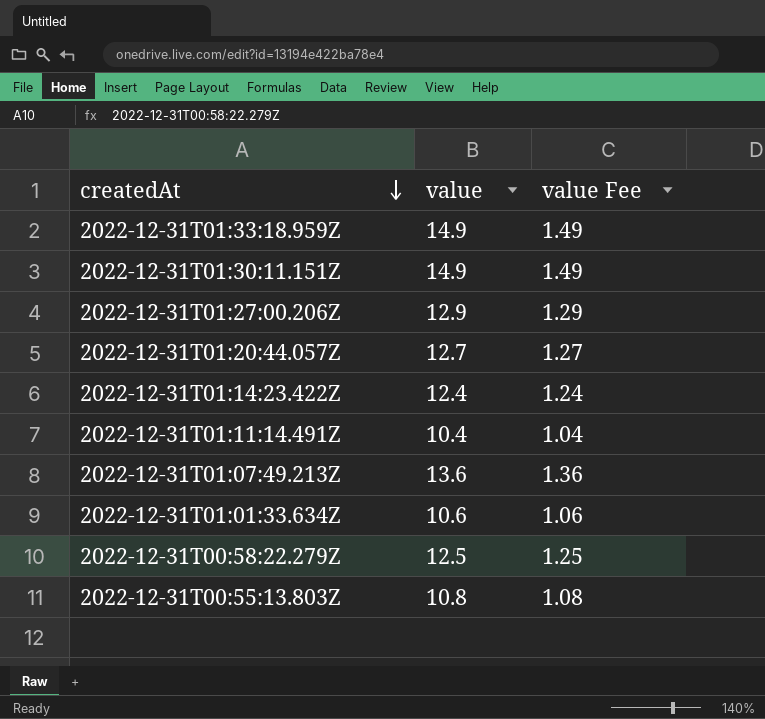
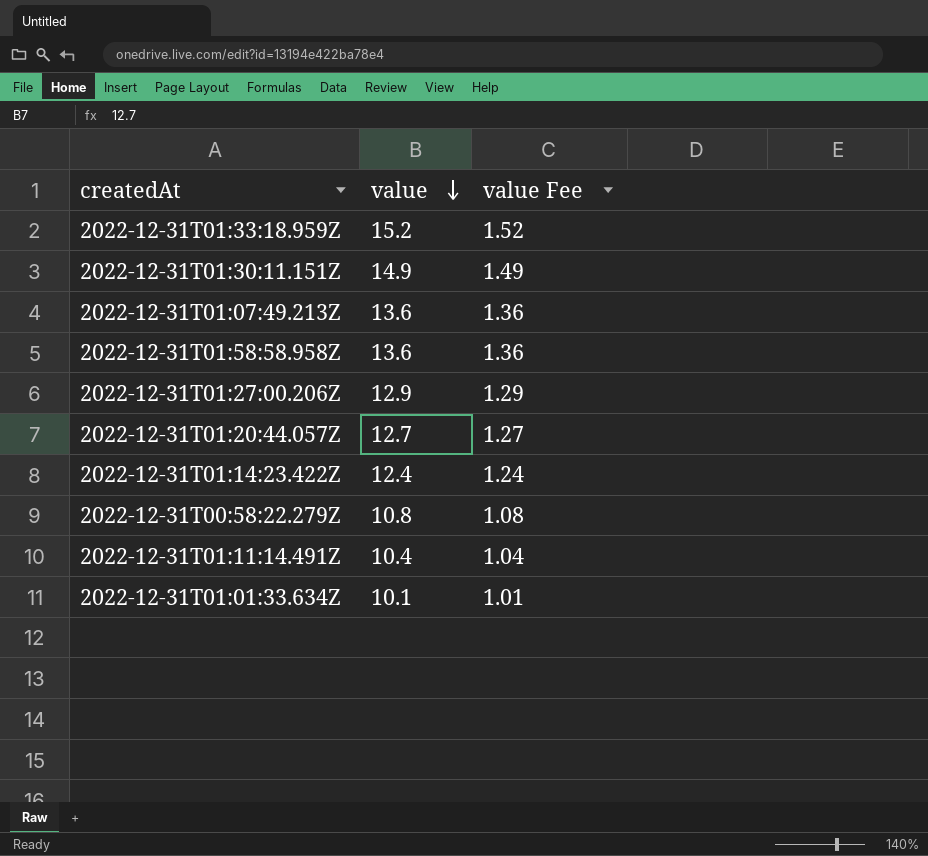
row order: createdAt descending -> value descending
row 2022-12-31T00:55:13.803Z: 10.8 | 1.08 -> none
2022-12-31T01:33:18.959Z | value: 14.9 -> 15.2
2022-12-31T01:33:18.959Z | value Fee: 1.49 -> 1.52
row 2022-12-31T01:58:58.958Z: none -> 13.6 | 1.36
2022-12-31T00:58:22.279Z | value: 12.5 -> 10.8
2022-12-31T00:58:22.279Z | value Fee: 1.25 -> 1.08
2022-12-31T01:01:33.634Z | value: 10.6 -> 10.1
2022-12-31T01:01:33.634Z | value Fee: 1.06 -> 1.01

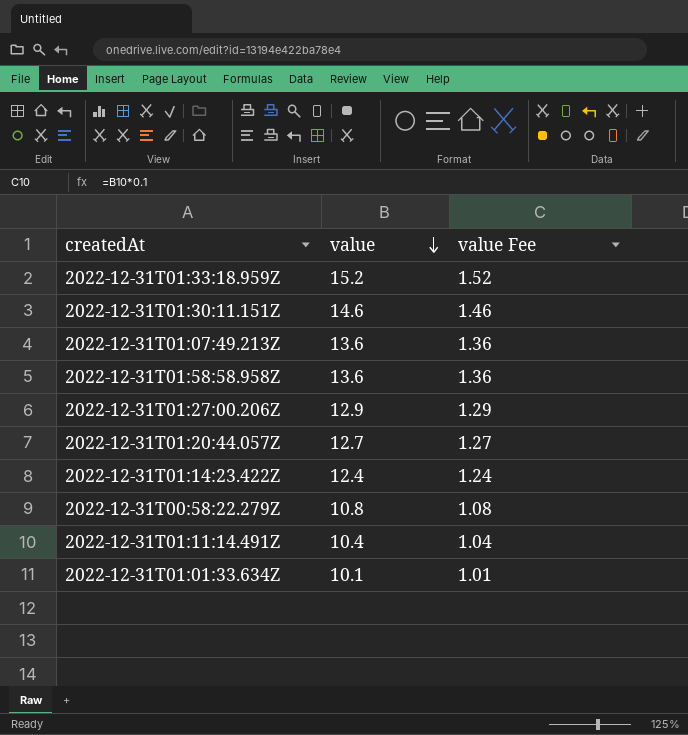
2022-12-31T01:30:11.151Z | value: 14.9 -> 14.6
2022-12-31T01:30:11.151Z | value Fee: 1.49 -> 1.46

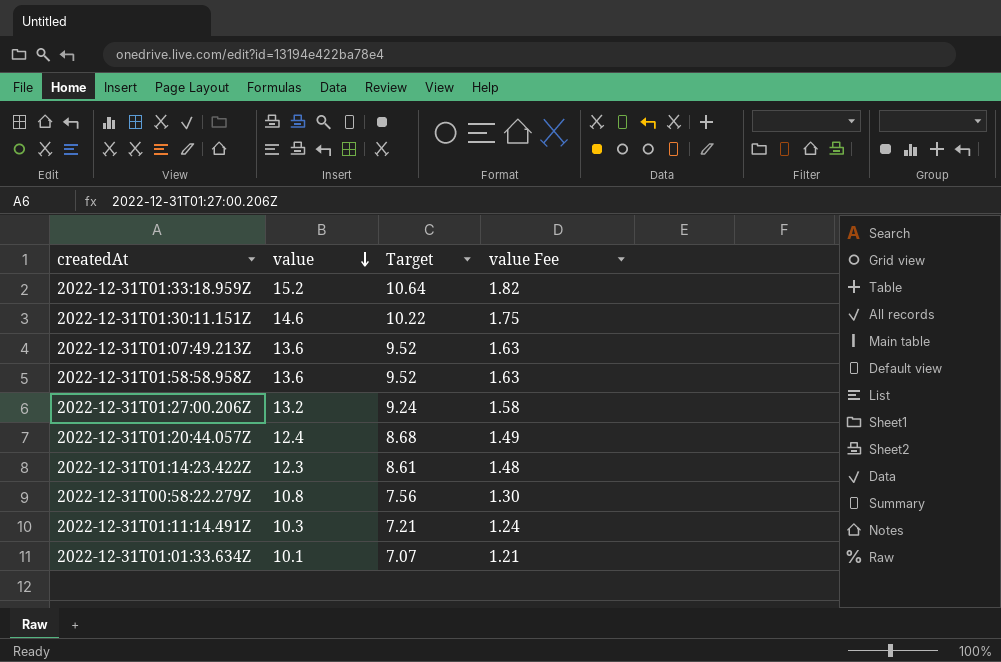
column Target | formula: none -> [value] * 0.7
column value Fee | formula: [value] * 0.1 -> [value] * 0.12
2022-12-31T01:27:00.206Z | value: 12.9 -> 13.2
2022-12-31T01:20:44.057Z | value: 12.7 -> 12.4
2022-12-31T01:14:23.422Z | value: 12.4 -> 12.3
2022-12-31T01:11:14.491Z | value: 10.4 -> 10.3

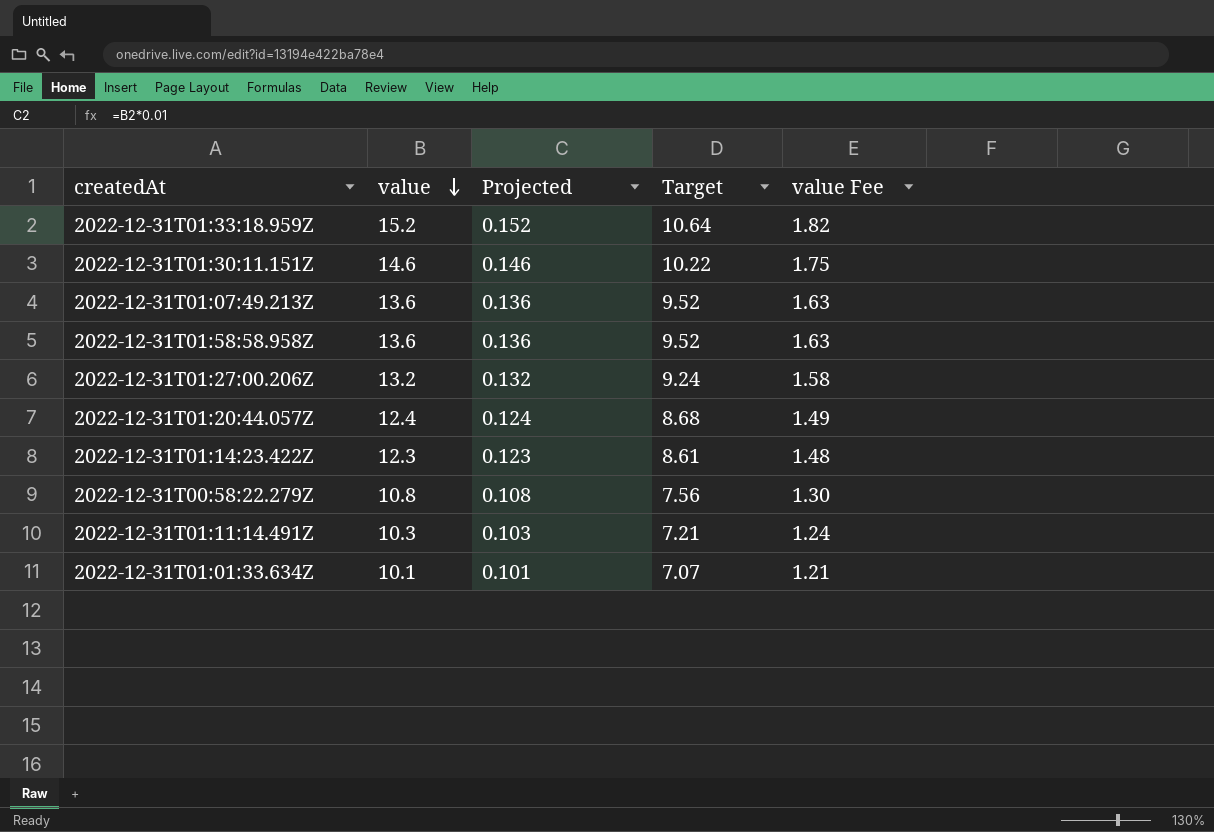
column Projected | formula: none -> [value] * 0.01

